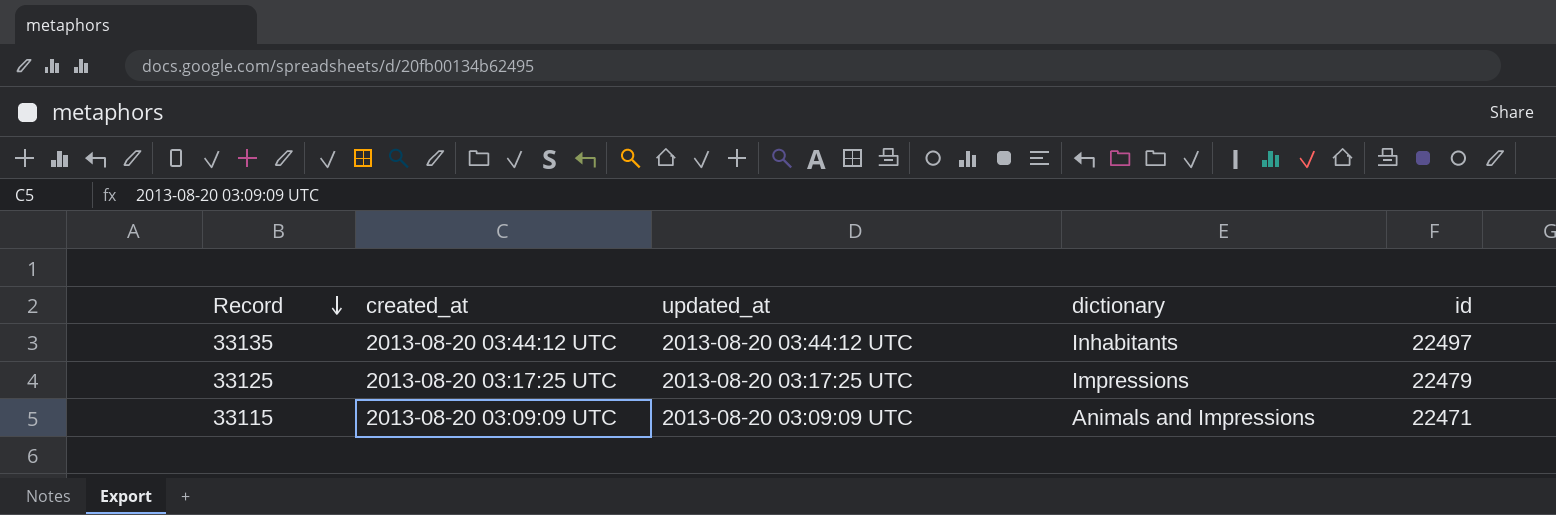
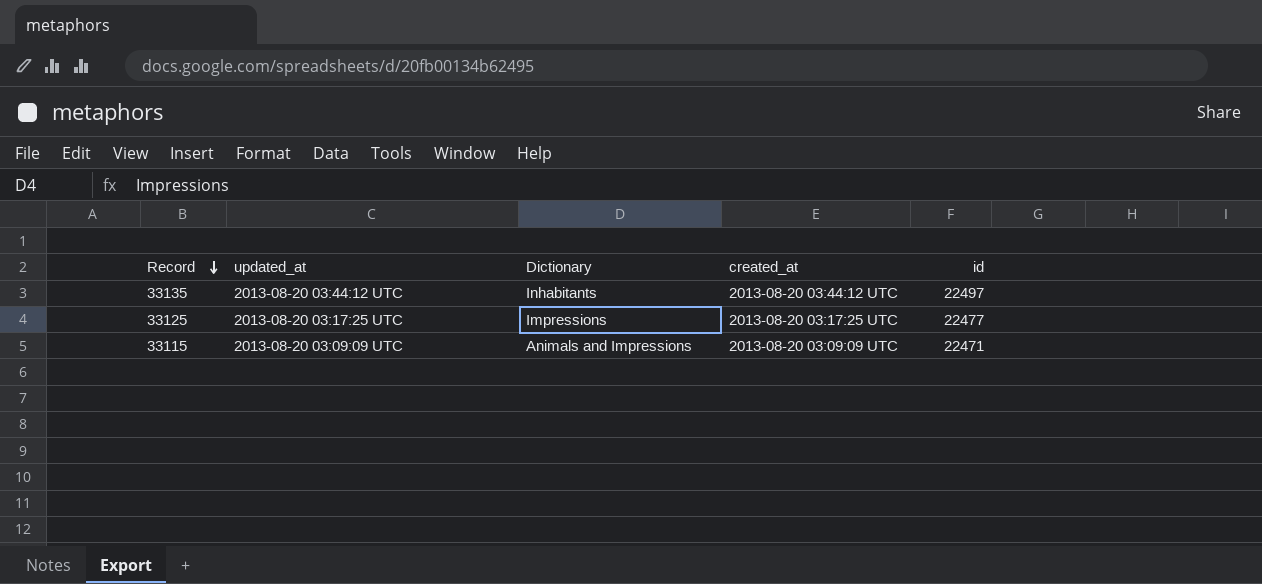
column name: dictionary -> Dictionary
column created_at | position: 2 -> 4
33125 | id: 22479 -> 22477

